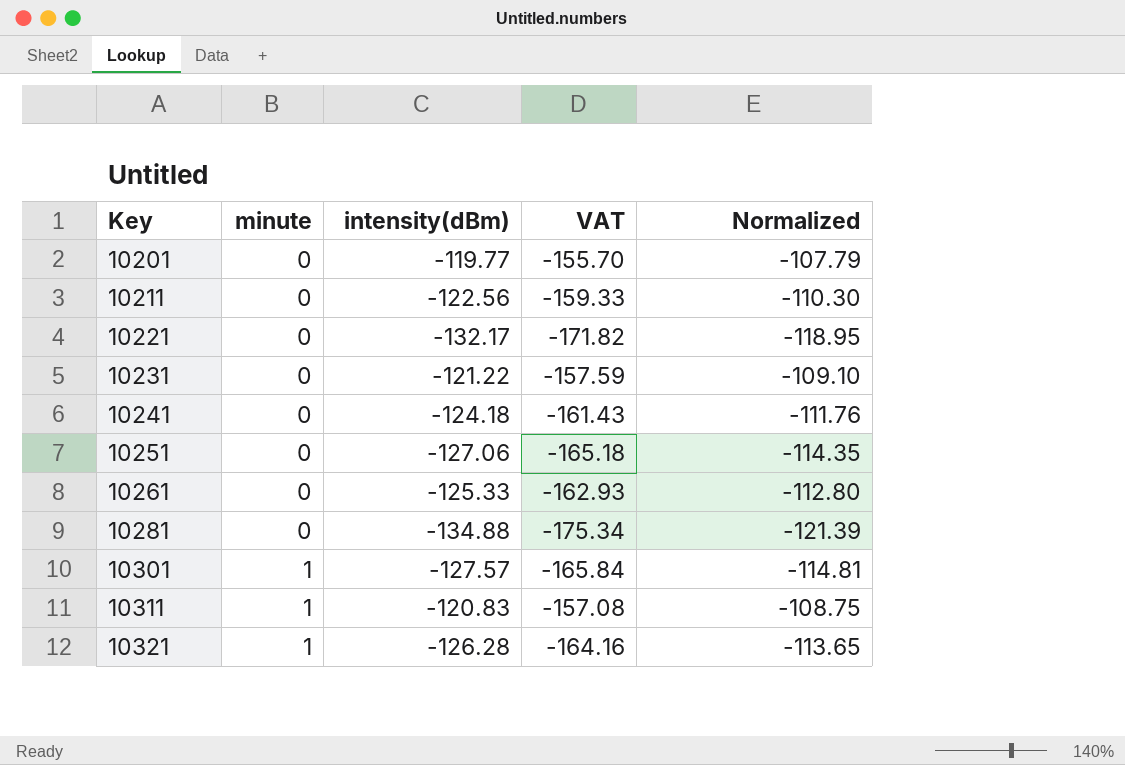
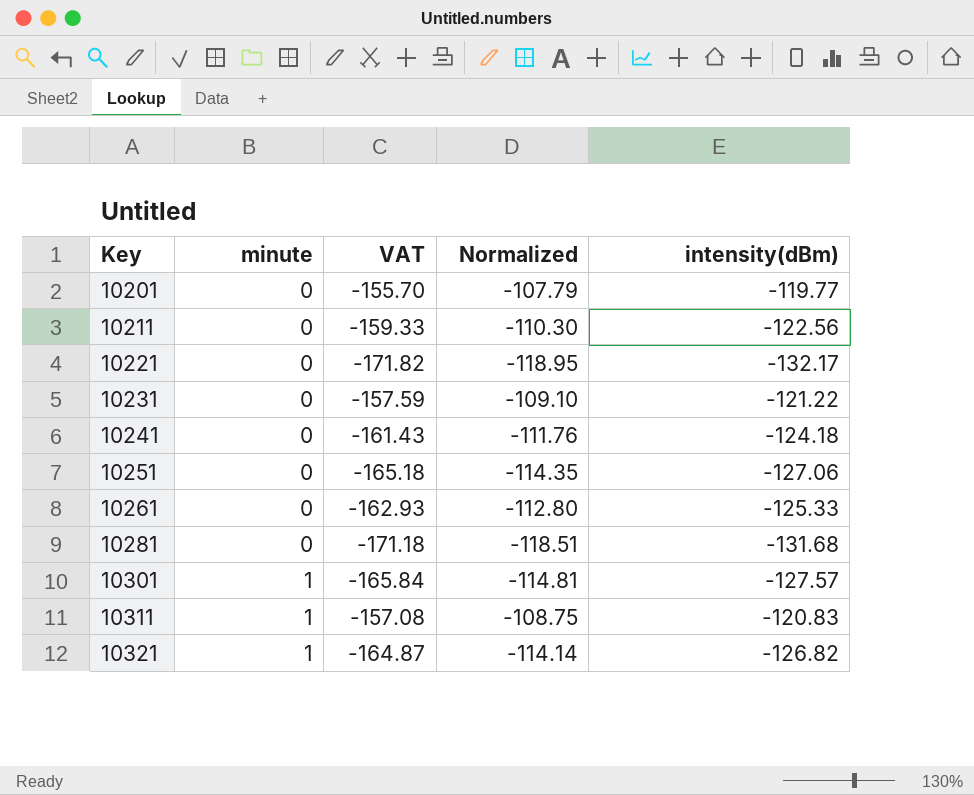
column intensity(dBm) | position: 3 -> 5
10281 | VAT: -175.34 -> -171.18
10281 | Normalized: -121.39 -> -118.51
10281 | intensity(dBm): -134.88 -> -131.68
10321 | VAT: -164.16 -> -164.87
10321 | Normalized: -113.65 -> -114.14
10321 | intensity(dBm): -126.28 -> -126.82

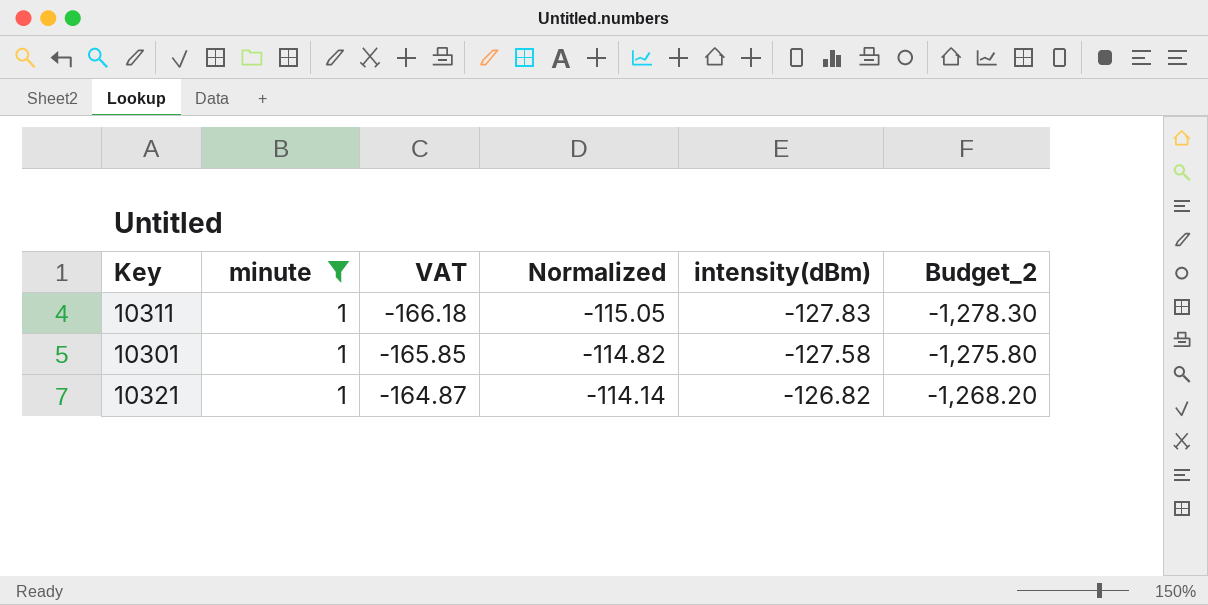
filter: none -> minute = 1
row order: Key ascending -> VAT ascending
column Budget_2 | formula: none -> [intensity(dBm)] * 10
10311 | VAT: -157.08 -> -166.18
10311 | Normalized: -108.75 -> -115.05
10311 | intensity(dBm): -120.83 -> -127.83
10301 | VAT: -165.84 -> -165.85
10301 | Normalized: -114.81 -> -114.82
10301 | intensity(dBm): -127.57 -> -127.58

